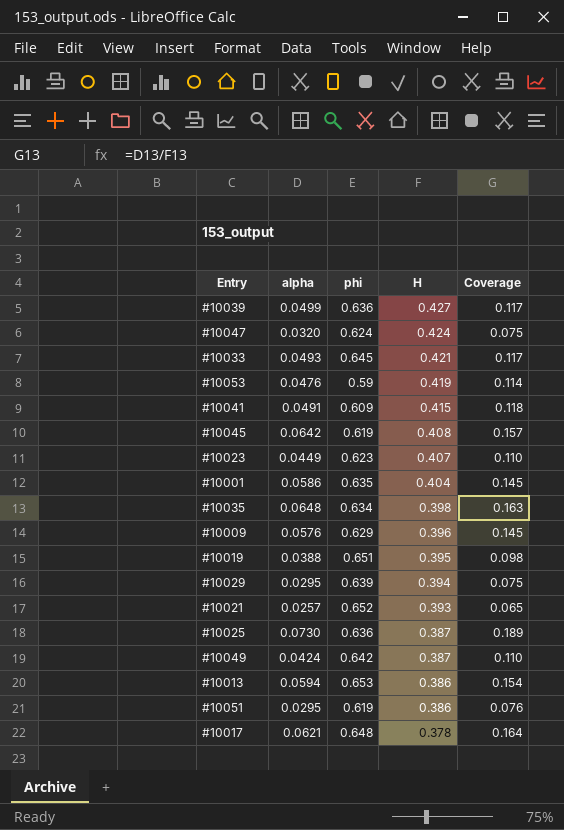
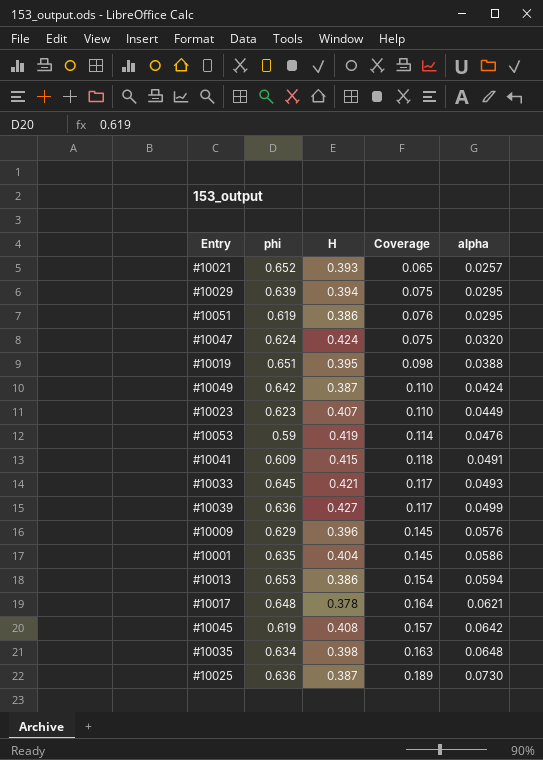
row order: H descending -> alpha ascending
column alpha | position: 2 -> 5

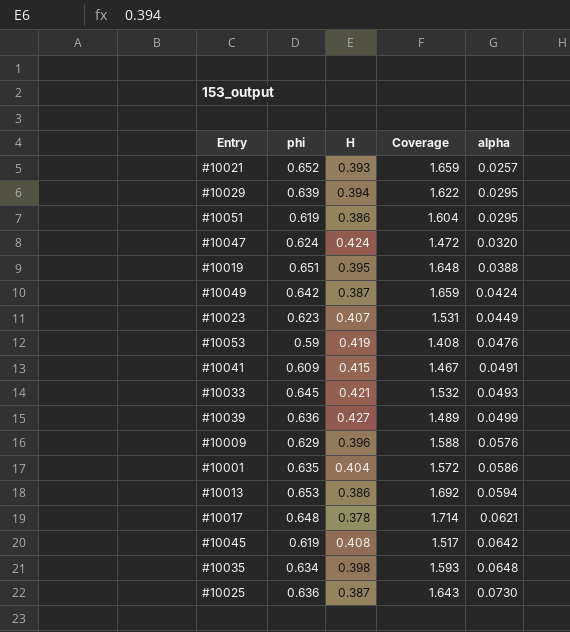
column Coverage | formula: [alpha] / [H] -> [phi] / [H]

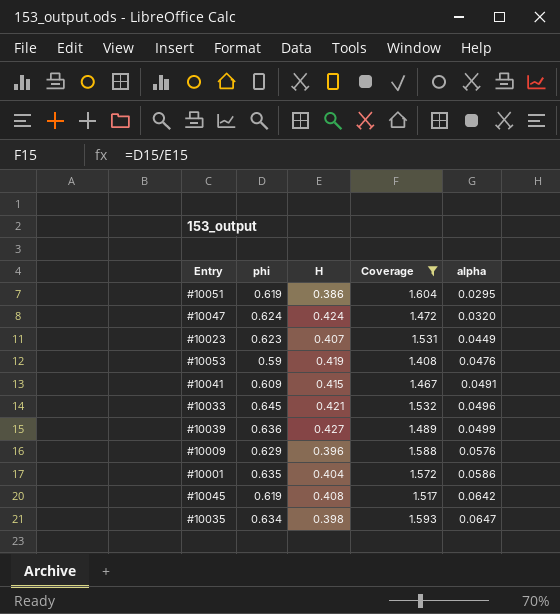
filter: none -> Coverage <= 1.604
#10033 | alpha: 0.0493 -> 0.0496
#10035 | alpha: 0.0648 -> 0.0647

